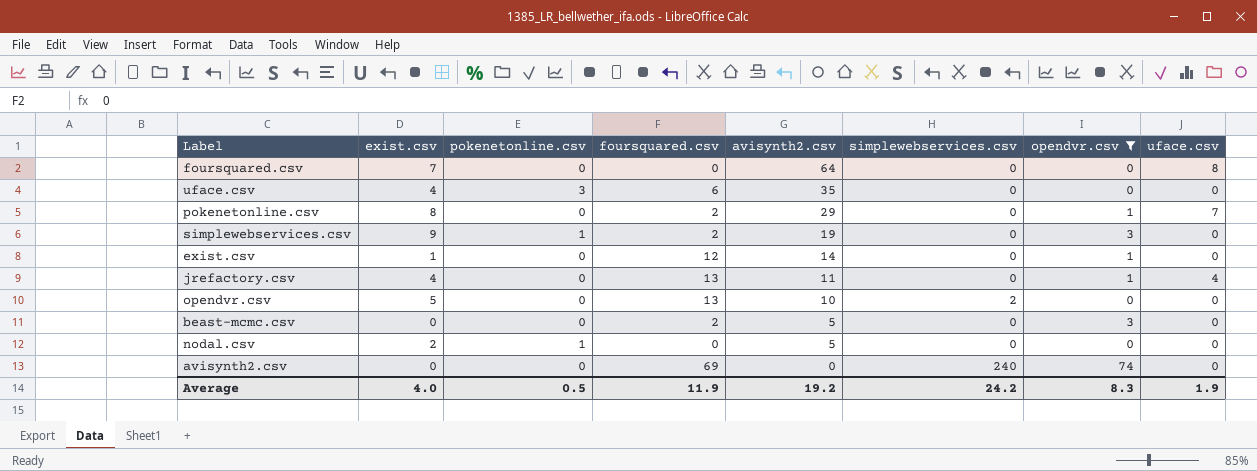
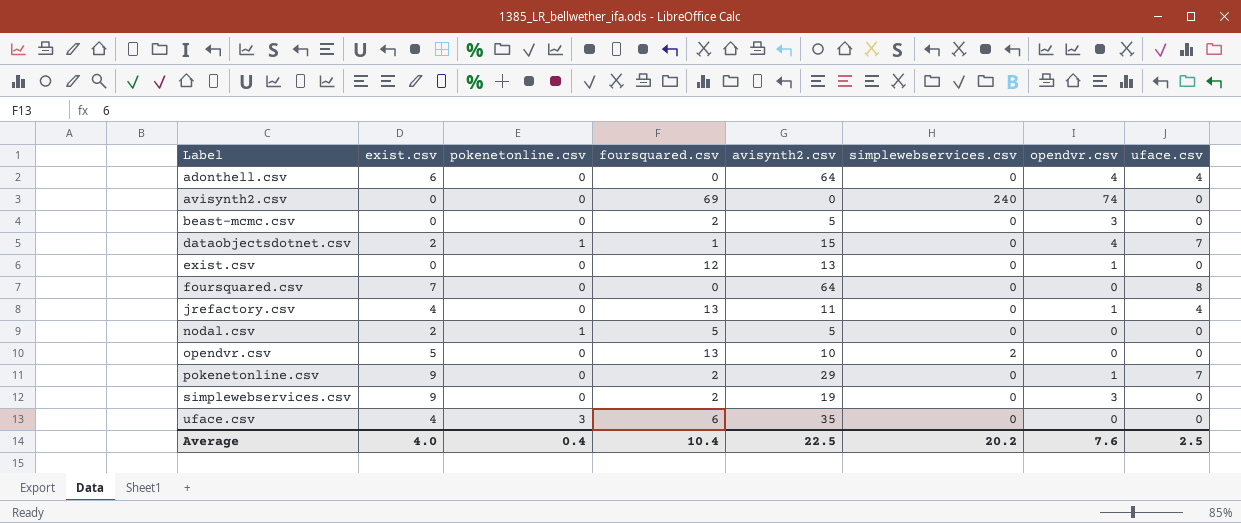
filter: opendvr.csv != 4 -> none
row order: avisynth2.csv descending -> Label ascending
exist.csv | exist.csv: 1 -> 0
exist.csv | avisynth2.csv: 14 -> 13
nodal.csv | foursquared.csv: 0 -> 5
pokenetonline.csv | exist.csv: 8 -> 9
simplewebservices.csv | pokenetonline.csv: 1 -> 0
Average | pokenetonline.csv: 0.5 -> 0.4
Average | foursquared.csv: 11.9 -> 10.4
Average | avisynth2.csv: 19.2 -> 22.5
Average | simplewebservices.csv: 24.2 -> 20.2
Average | opendvr.csv: 8.3 -> 7.6
Average | uface.csv: 1.9 -> 2.5

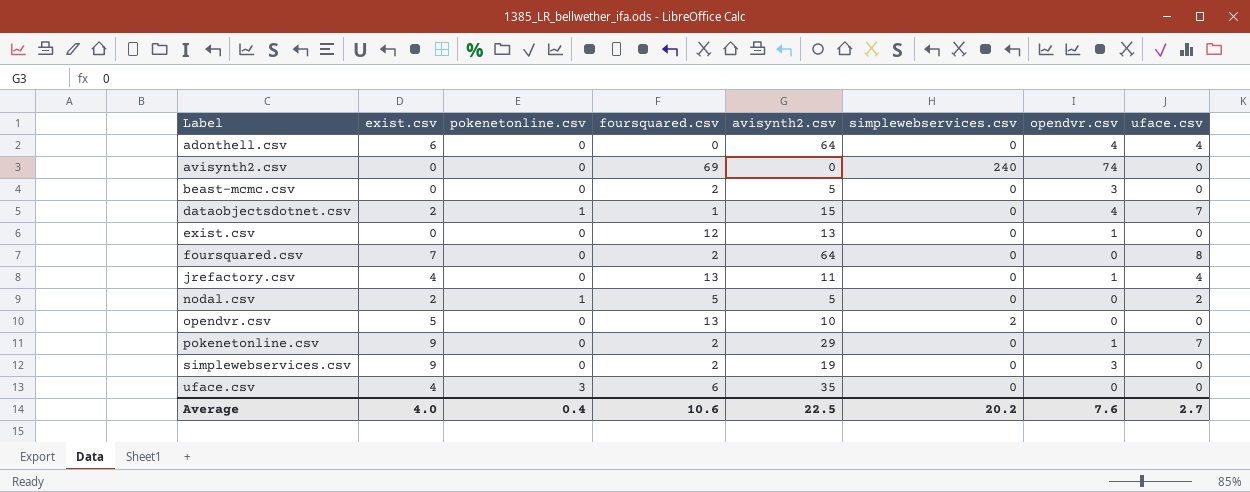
foursquared.csv | foursquared.csv: 0 -> 2
nodal.csv | uface.csv: 0 -> 2
Average | foursquared.csv: 10.4 -> 10.6
Average | uface.csv: 2.5 -> 2.7

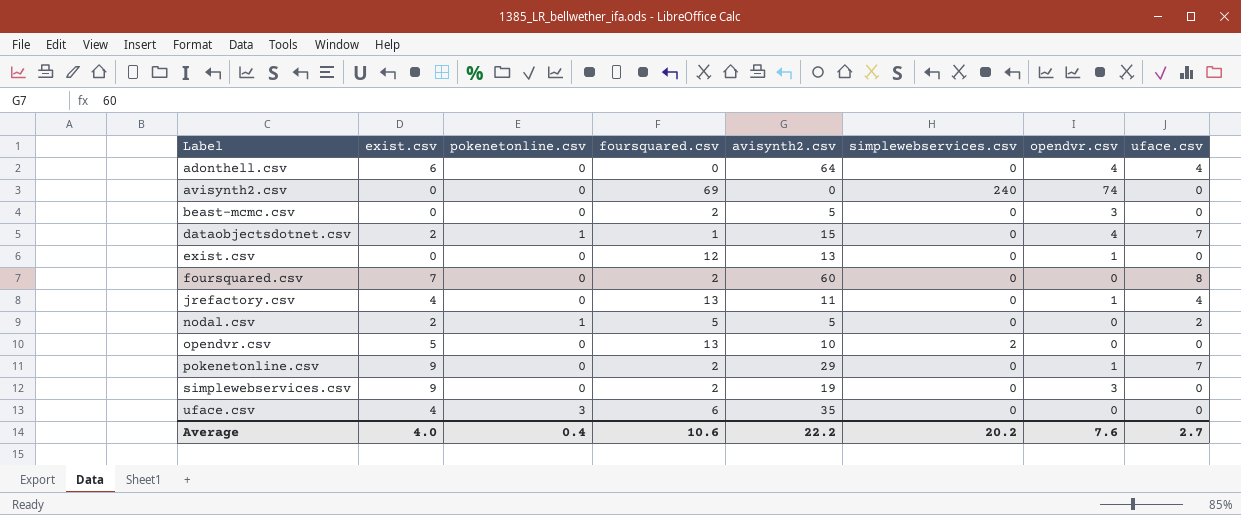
foursquared.csv | avisynth2.csv: 64 -> 60
Average | avisynth2.csv: 22.5 -> 22.2

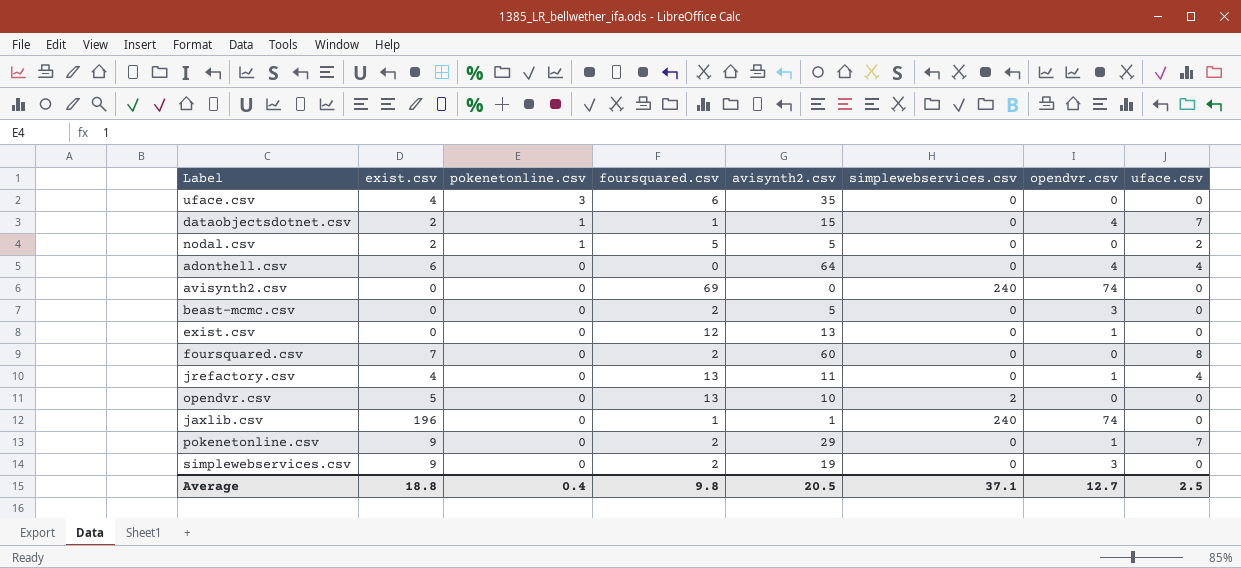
row order: Label ascending -> pokenetonline.csv descending
row jaxlib.csv: none -> 196 | 0 | 1 | 1 | 240 | 74 | 0
Average | exist.csv: 4.0 -> 18.8
Average | foursquared.csv: 10.6 -> 9.8
Average | avisynth2.csv: 22.2 -> 20.5
Average | simplewebservices.csv: 20.2 -> 37.1
Average | opendvr.csv: 7.6 -> 12.7
Average | uface.csv: 2.7 -> 2.5

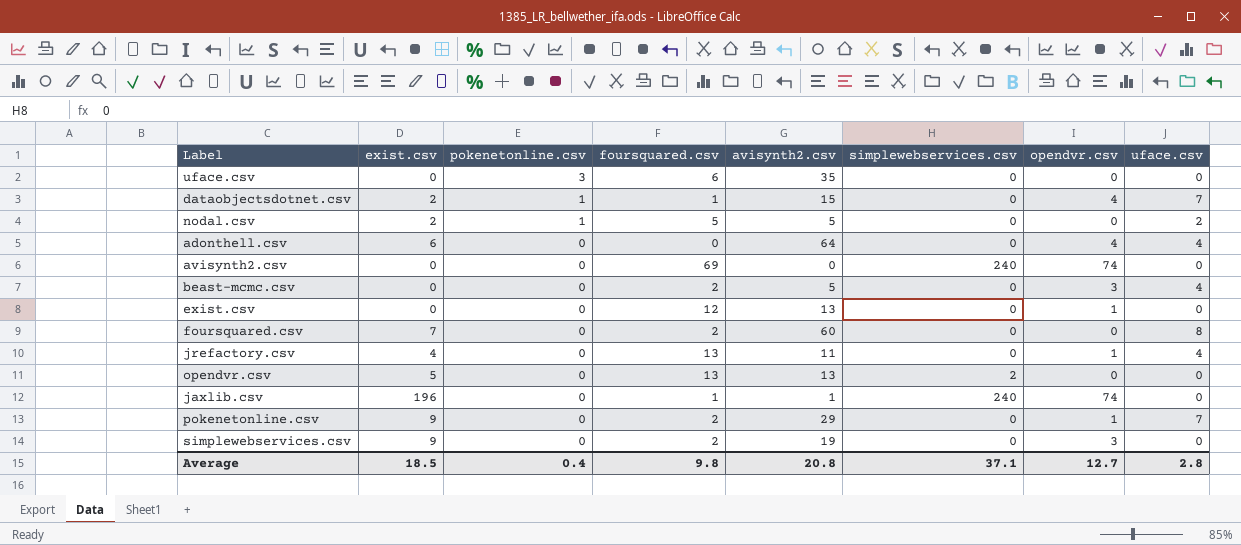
uface.csv | exist.csv: 4 -> 0
beast-mcmc.csv | uface.csv: 0 -> 4
opendvr.csv | avisynth2.csv: 10 -> 13
Average | exist.csv: 18.8 -> 18.5
Average | avisynth2.csv: 20.5 -> 20.8
Average | uface.csv: 2.5 -> 2.8

